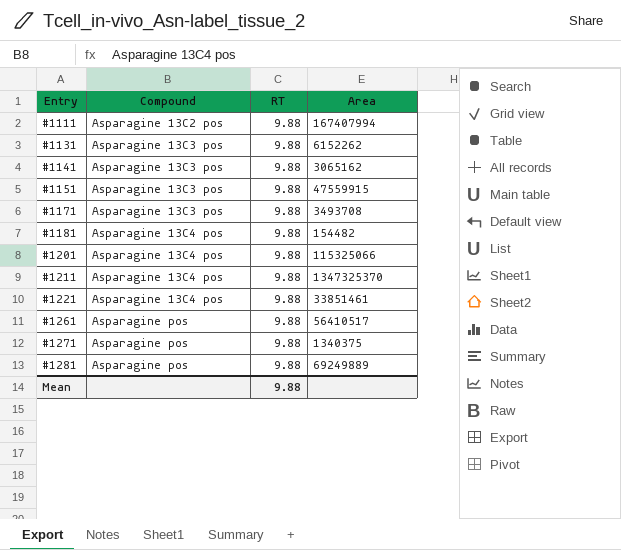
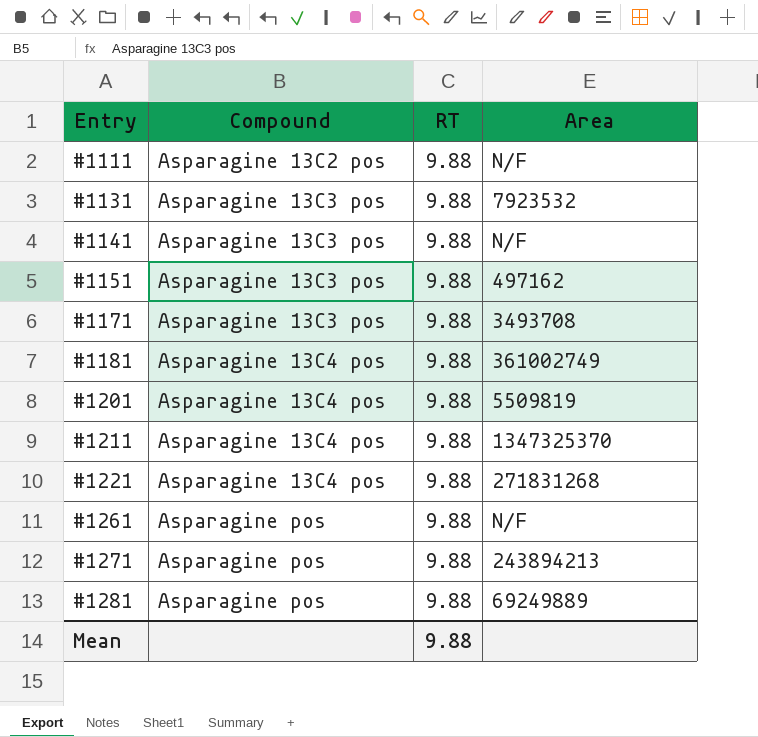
#1111 | Area: 167407994 -> N/F
#1131 | Area: 6152262 -> 7923532
#1141 | Area: 3065162 -> N/F
#1151 | Area: 47559915 -> 497162
#1181 | Area: 154482 -> 361002749
#1201 | Area: 115325066 -> 5509819
#1221 | Area: 33851461 -> 271831268
#1261 | Area: 56410517 -> N/F
#1271 | Area: 1340375 -> 243894213

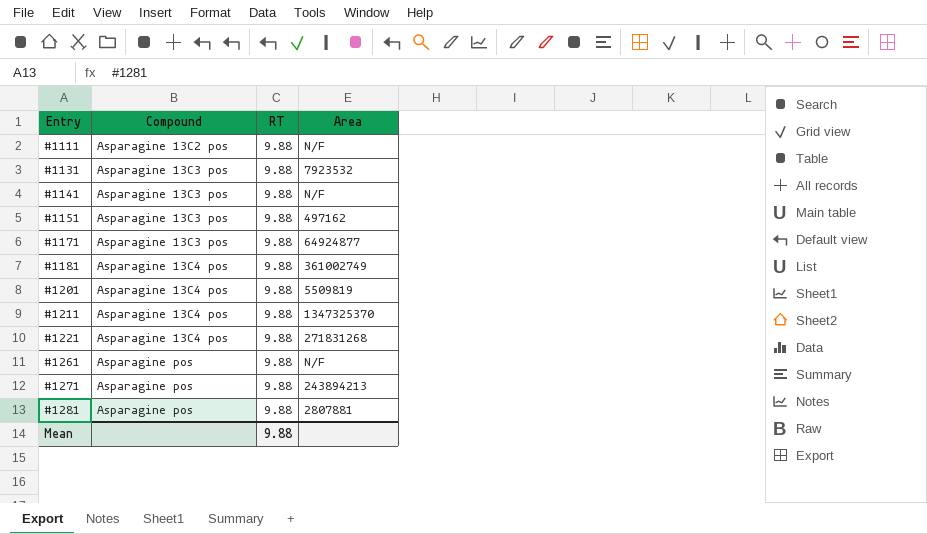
#1171 | Area: 3493708 -> 64924877
#1281 | Area: 69249889 -> 2807881

